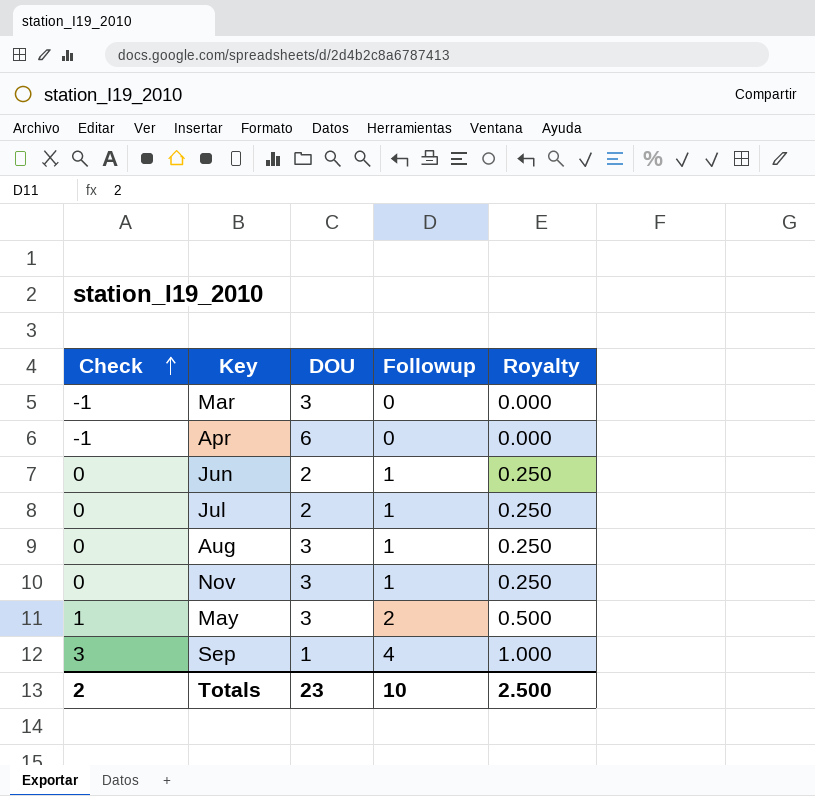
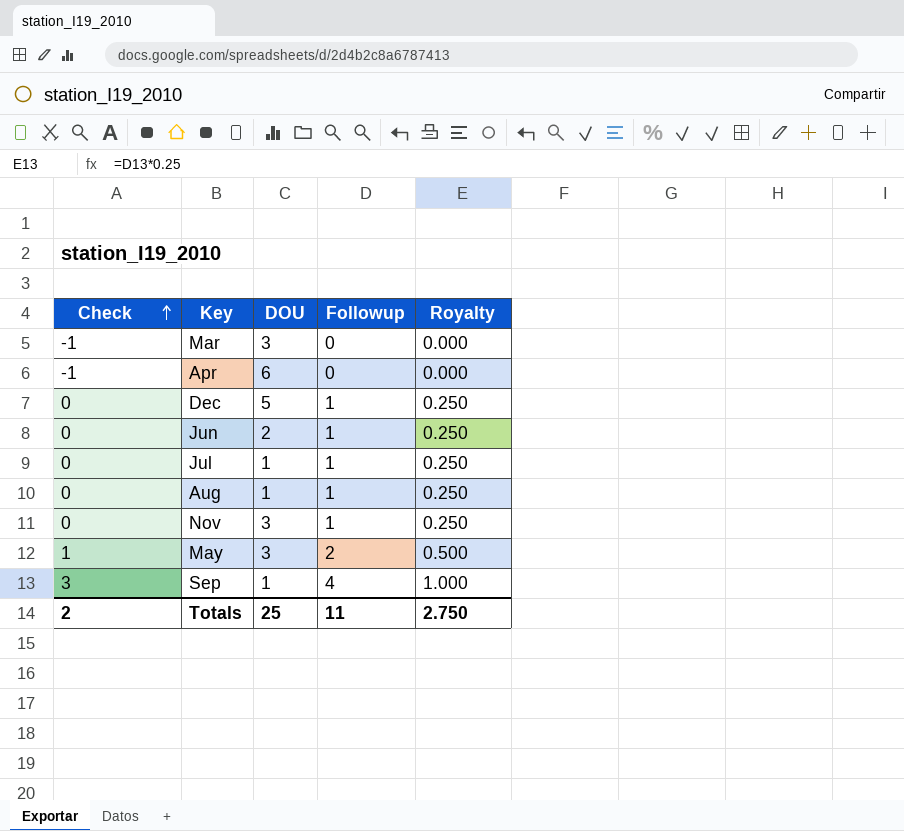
row Dec: none -> 0 | 5 | 1 | 0.250
Jul | DOU: 2 -> 1
Aug | DOU: 3 -> 1
Totals | DOU: 23 -> 25
Totals | Followup: 10 -> 11
Totals | Royalty: 2.500 -> 2.750

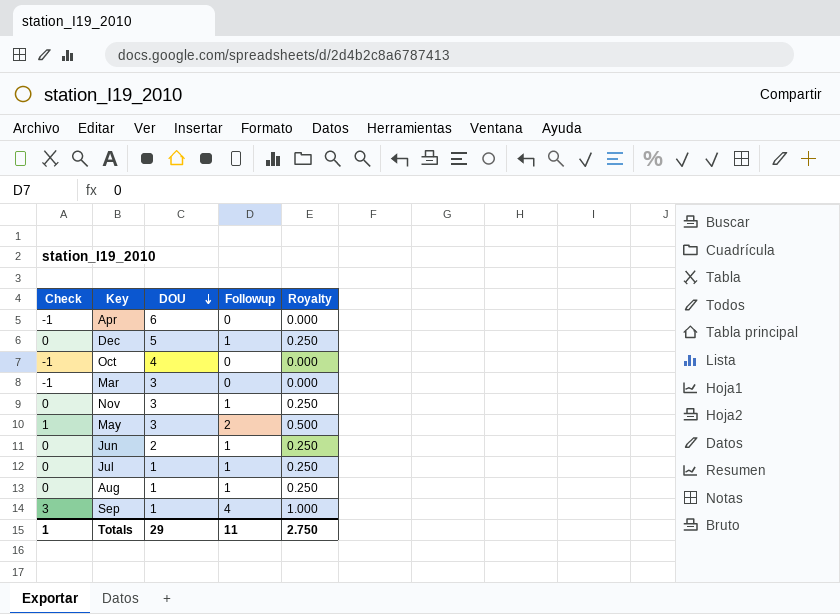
row order: Check ascending -> DOU descending
row Oct: none -> -1 | 4 | 0 | 0.000
Totals | Check: 2 -> 1
Totals | DOU: 25 -> 29

